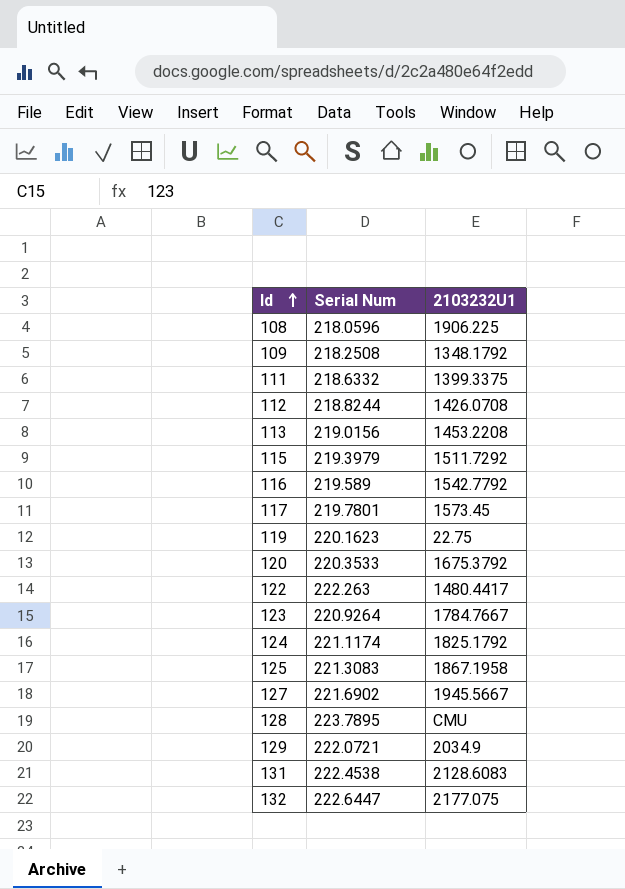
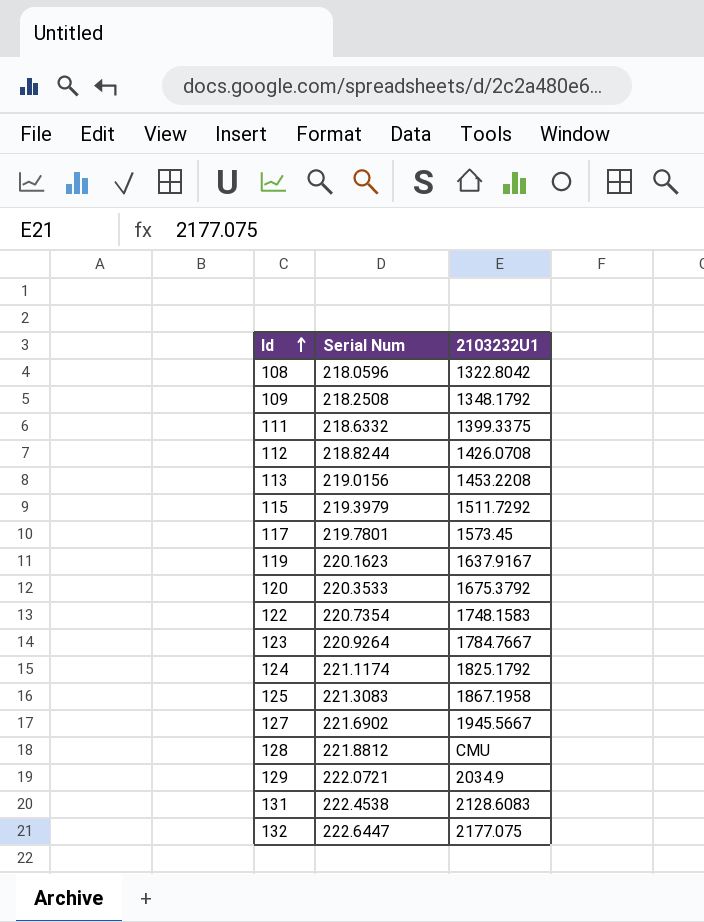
row 116: 219.589 | 1542.7792 -> none
108 | 2103232U1: 1906.225 -> 1322.8042
119 | 2103232U1: 22.75 -> 1637.9167
122 | Serial Num: 222.263 -> 220.7354
122 | 2103232U1: 1480.4417 -> 1748.1583
128 | Serial Num: 223.7895 -> 221.8812

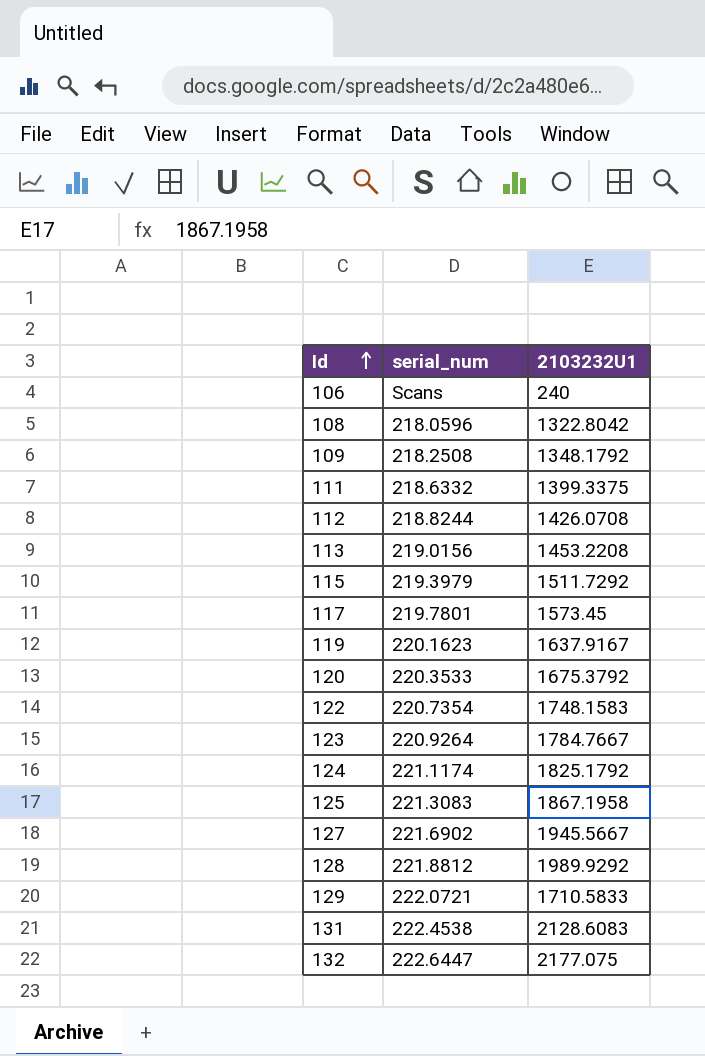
column name: Serial Num -> serial_num
row 106: none -> Scans | 240
128 | 2103232U1: CMU -> 1989.9292
129 | 2103232U1: 2034.9 -> 1710.5833

